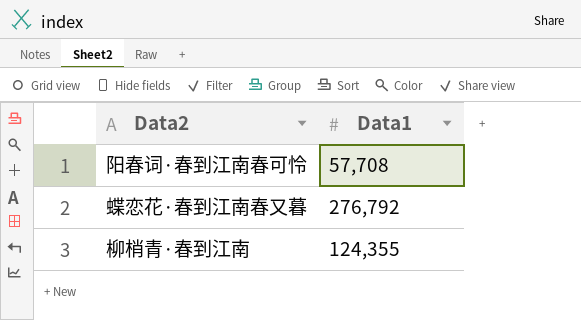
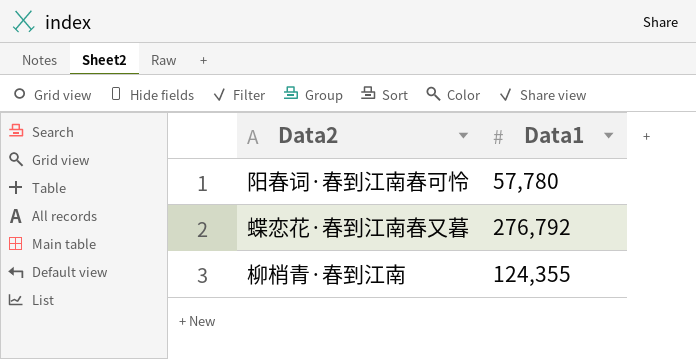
阳春词·春到江南春可怜 | Data1: 57,708 -> 57,780

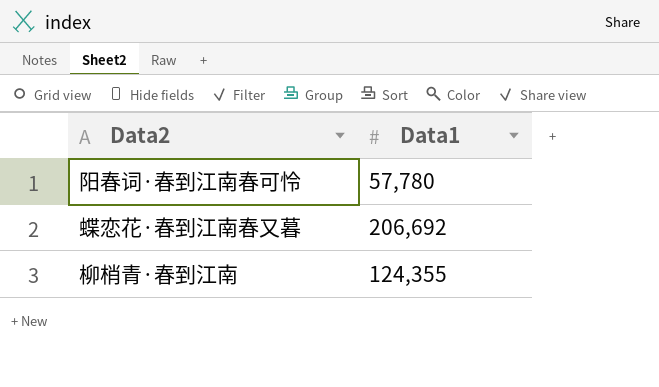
蝶恋花·春到江南春又暮 | Data1: 276,792 -> 206,692

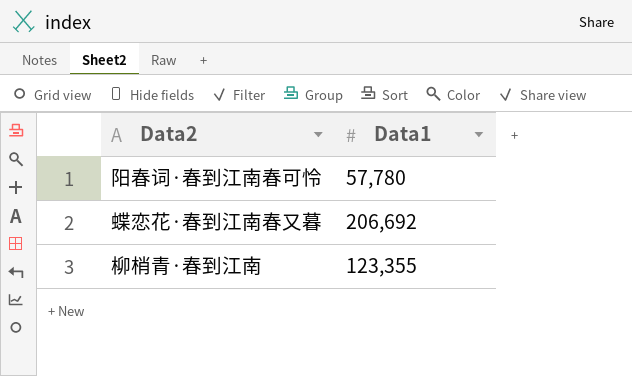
柳梢青·春到江南 | Data1: 124,355 -> 123,355

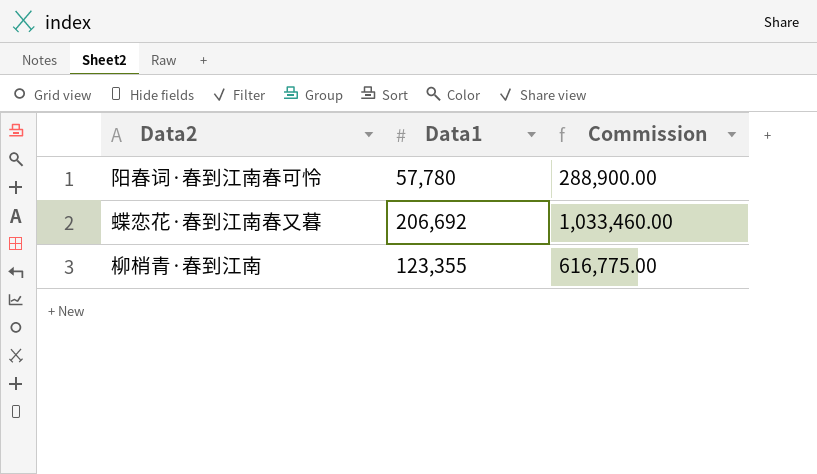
column Commission | formula: none -> [Data1] * 5

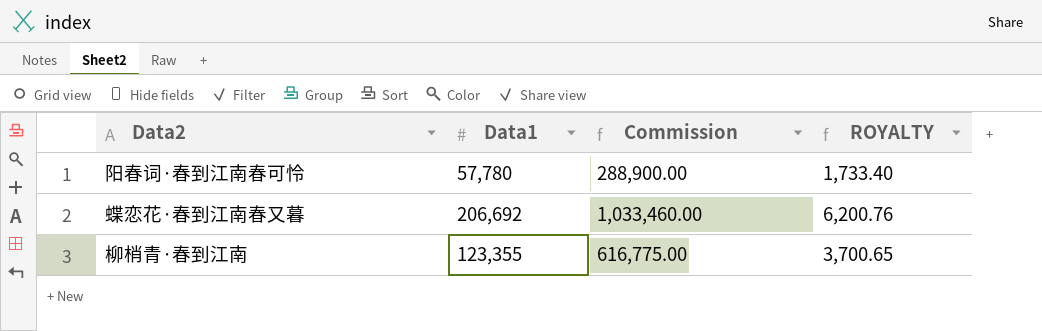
column ROYALTY | formula: none -> [Data1] * 0.03

